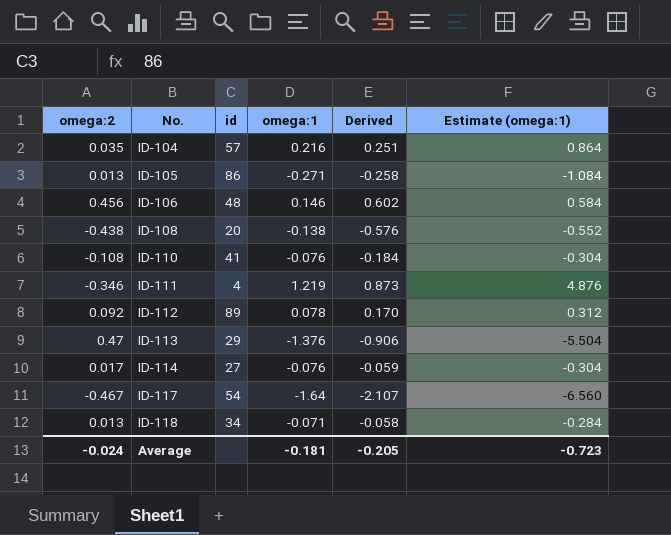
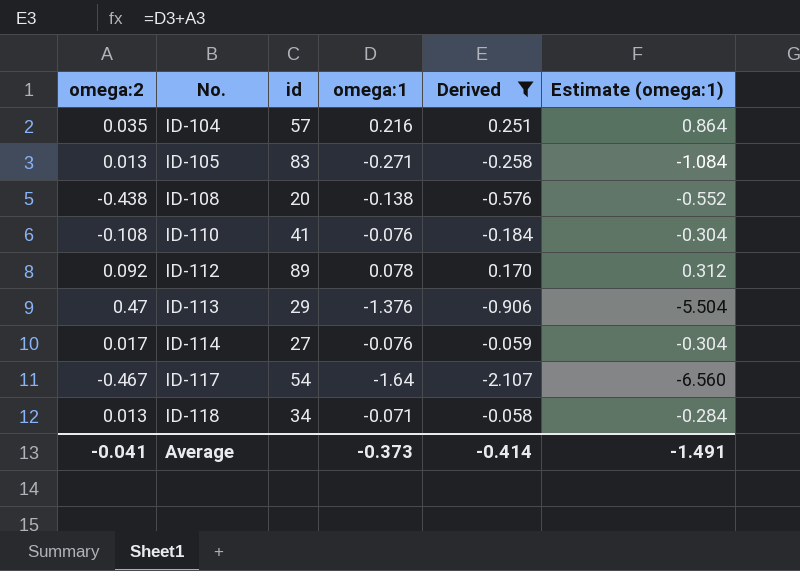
filter: none -> Derived <= 0.251
ID-105 | id: 86 -> 83
Average | omega:2: -0.024 -> -0.041
Average | omega:1: -0.181 -> -0.373
Average | Derived: -0.205 -> -0.414
Average | Estimate (omega:1): -0.723 -> -1.491

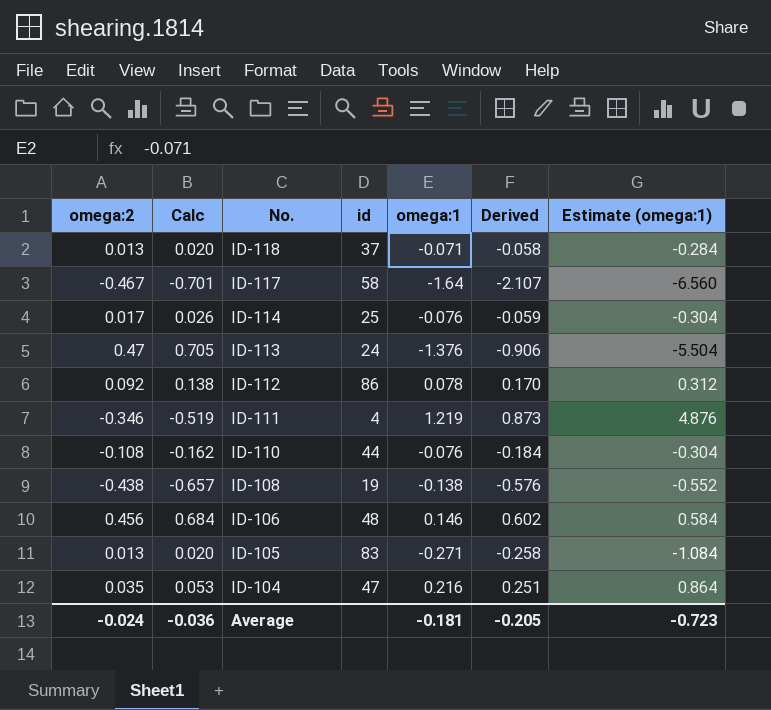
filter: Derived <= 0.251 -> none
row order: No. ascending -> No. descending
column Calc | formula: none -> [omega:2] * 1.5
ID-118 | id: 34 -> 37
ID-117 | id: 54 -> 58
ID-114 | id: 27 -> 25
ID-113 | id: 29 -> 24
ID-112 | id: 89 -> 86
ID-110 | id: 41 -> 44
ID-108 | id: 20 -> 19
ID-104 | id: 57 -> 47
Average | omega:2: -0.041 -> -0.024
Average | omega:1: -0.373 -> -0.181
Average | Derived: -0.414 -> -0.205
Average | Estimate (omega:1): -1.491 -> -0.723

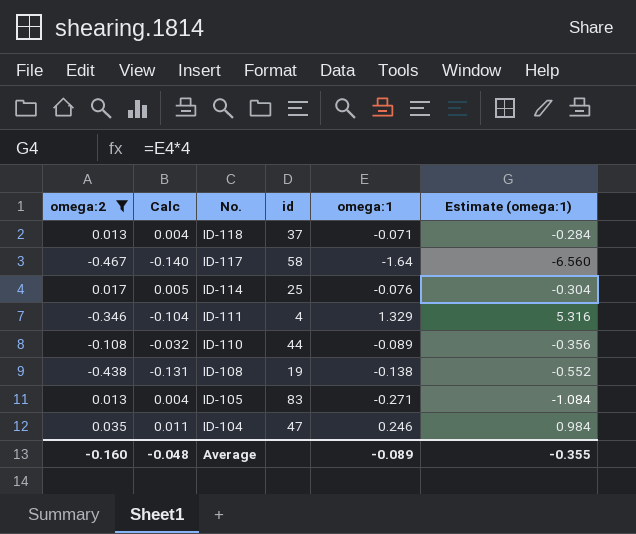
filter: none -> omega:2 <= 0.035
column Derived | formula: [omega:2] + [omega:1] -> none
column Calc | formula: [omega:2] * 1.5 -> [omega:2] * 0.3
ID-111 | omega:1: 1.219 -> 1.329
ID-111 | Estimate (omega:1): 4.876 -> 5.316
ID-110 | omega:1: -0.076 -> -0.089
ID-110 | Estimate (omega:1): -0.304 -> -0.356
ID-104 | omega:1: 0.216 -> 0.246
ID-104 | Estimate (omega:1): 0.864 -> 0.984
Average | omega:2: -0.024 -> -0.160
Average | Calc: -0.036 -> -0.048
Average | omega:1: -0.181 -> -0.089
Average | Estimate (omega:1): -0.723 -> -0.355

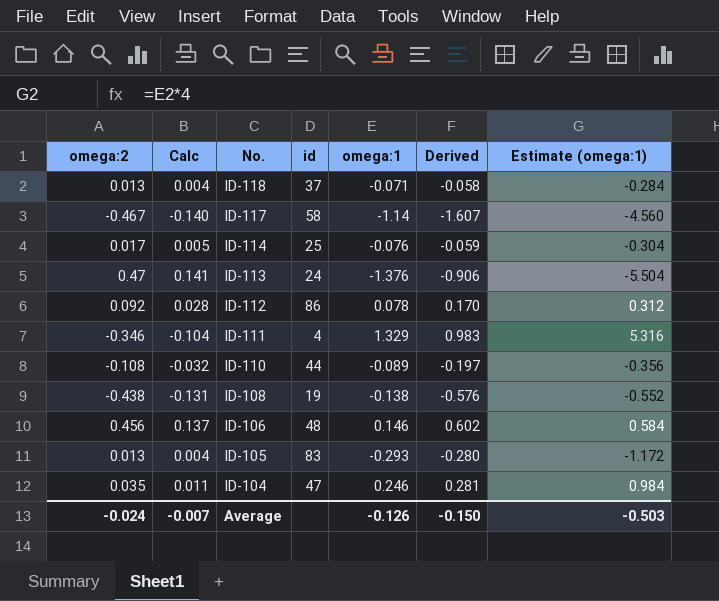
filter: omega:2 <= 0.035 -> none
column Derived | formula: none -> [omega:2] + [omega:1]
ID-117 | omega:1: -1.64 -> -1.14
ID-117 | Estimate (omega:1): -6.560 -> -4.560
ID-105 | omega:1: -0.271 -> -0.293
ID-105 | Estimate (omega:1): -1.084 -> -1.172
Average | omega:2: -0.160 -> -0.024
Average | Calc: -0.048 -> -0.007
Average | omega:1: -0.089 -> -0.126
Average | Estimate (omega:1): -0.355 -> -0.503

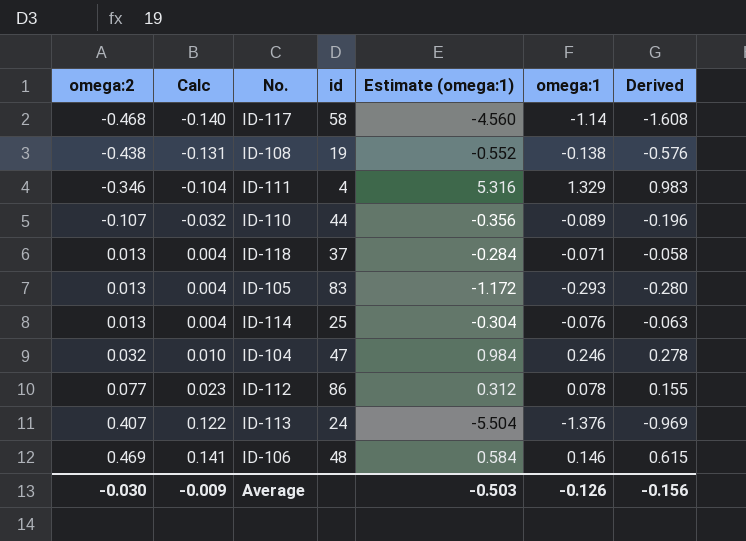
row order: No. descending -> omega:2 ascending
column Estimate (omega:1) | position: 7 -> 5
ID-117 | omega:2: -0.467 -> -0.468
ID-117 | Derived: -1.607 -> -1.608
ID-110 | omega:2: -0.108 -> -0.107
ID-110 | Derived: -0.197 -> -0.196
ID-114 | omega:2: 0.017 -> 0.013
ID-114 | Calc: 0.005 -> 0.004
ID-114 | Derived: -0.059 -> -0.063
ID-104 | omega:2: 0.035 -> 0.032
ID-104 | Calc: 0.011 -> 0.010
ID-104 | Derived: 0.281 -> 0.278
ID-112 | omega:2: 0.092 -> 0.077
ID-112 | Calc: 0.028 -> 0.023
ID-112 | Derived: 0.170 -> 0.155
ID-113 | omega:2: 0.47 -> 0.407
ID-113 | Calc: 0.141 -> 0.122
ID-113 | Derived: -0.906 -> -0.969
ID-106 | omega:2: 0.456 -> 0.469
ID-106 | Calc: 0.137 -> 0.141
ID-106 | Derived: 0.602 -> 0.615
Average | omega:2: -0.024 -> -0.030
Average | Calc: -0.007 -> -0.009
Average | Derived: -0.150 -> -0.156

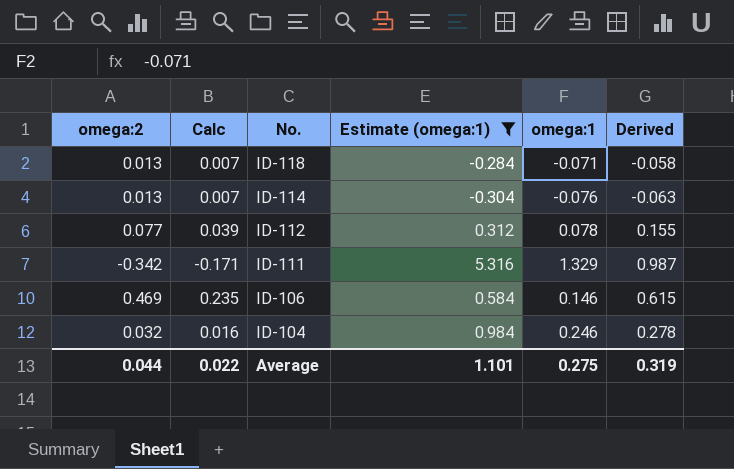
filter: none -> Estimate (omega:1) >= -0.304
row order: omega:2 ascending -> No. descending
column id | position: 4 -> none
column Calc | formula: [omega:2] * 0.3 -> [omega:2] * 0.5
ID-111 | omega:2: -0.346 -> -0.342
ID-111 | Derived: 0.983 -> 0.987
Average | omega:2: -0.030 -> 0.044
Average | Calc: -0.009 -> 0.022
Average | Estimate (omega:1): -0.503 -> 1.101
Average | omega:1: -0.126 -> 0.275
Average | Derived: -0.156 -> 0.319

